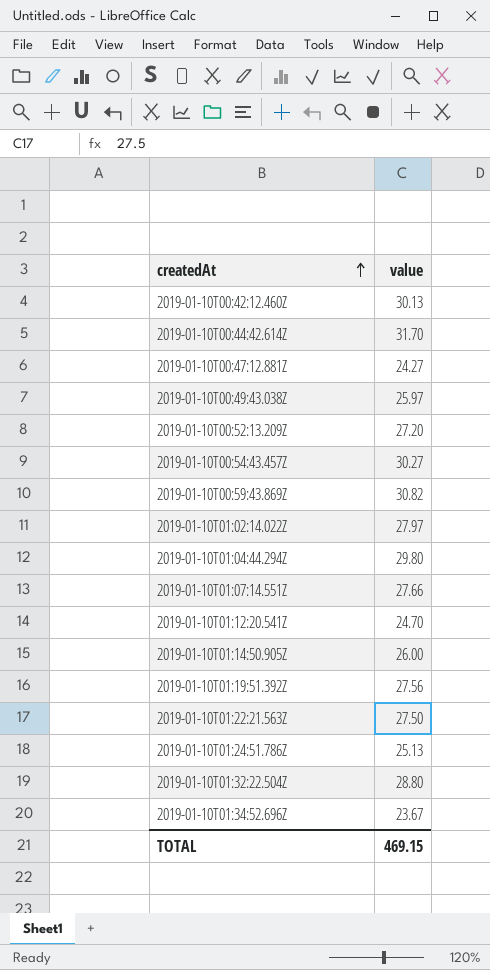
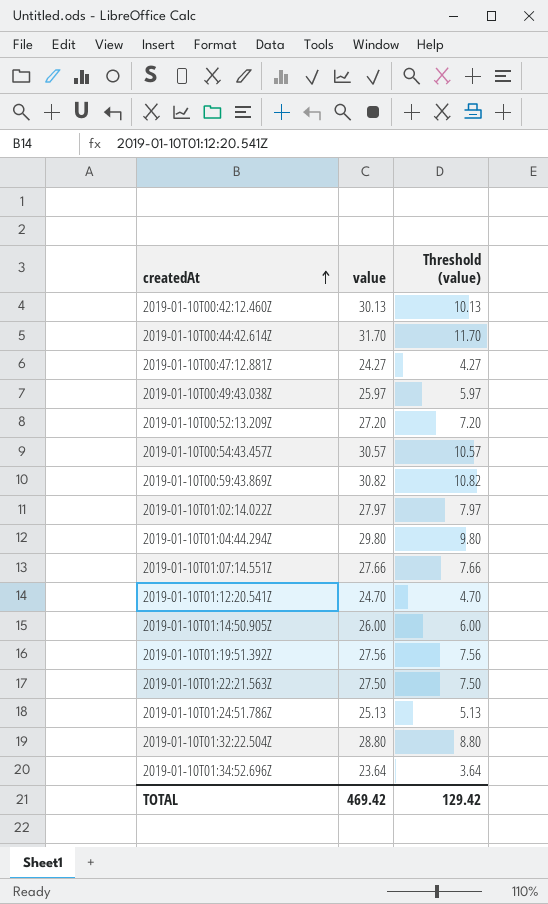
column Threshold (value) | formula: none -> [value] - 20
2019-01-10T00:54:43.457Z | value: 30.27 -> 30.57
2019-01-10T01:34:52.696Z | value: 23.67 -> 23.64
TOTAL | value: 469.15 -> 469.42

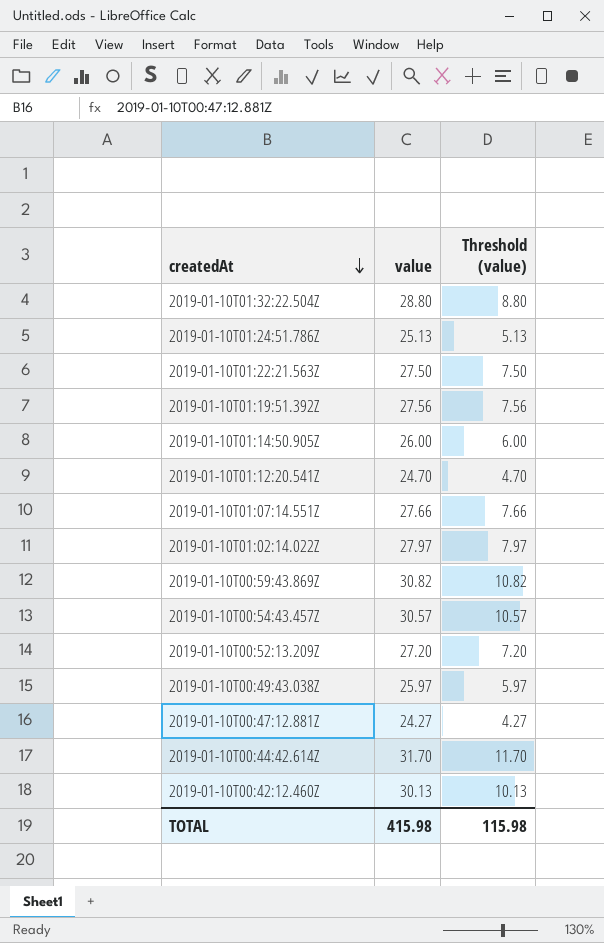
row order: createdAt ascending -> createdAt descending
row 2019-01-10T01:04:44.294Z: 29.80 | 9.80 -> none
row 2019-01-10T01:34:52.696Z: 23.64 | 3.64 -> none
TOTAL | value: 469.42 -> 415.98
TOTAL | Threshold (value): 129.42 -> 115.98

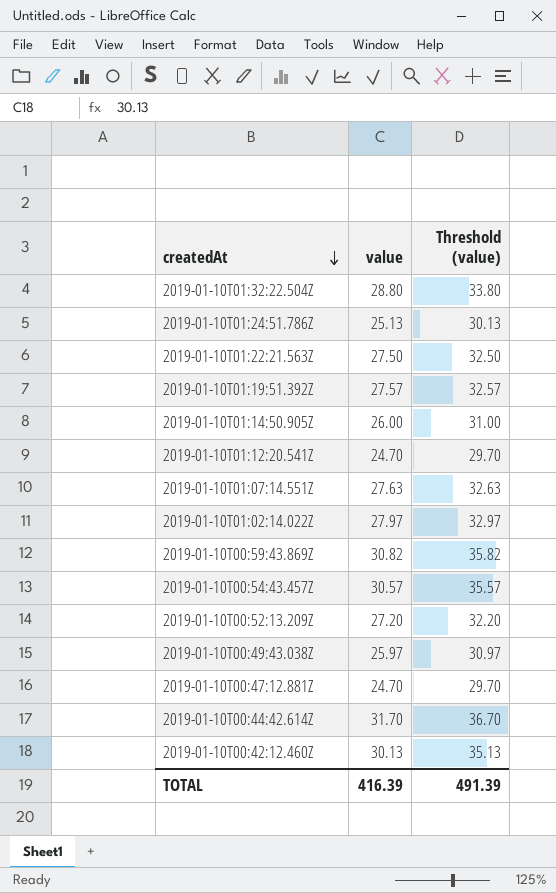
column Threshold (value) | formula: [value] - 20 -> [value] + 5
2019-01-10T01:19:51.392Z | value: 27.56 -> 27.57
2019-01-10T01:07:14.551Z | value: 27.66 -> 27.63
2019-01-10T00:47:12.881Z | value: 24.27 -> 24.70
TOTAL | value: 415.98 -> 416.39
TOTAL | Threshold (value): 115.98 -> 491.39

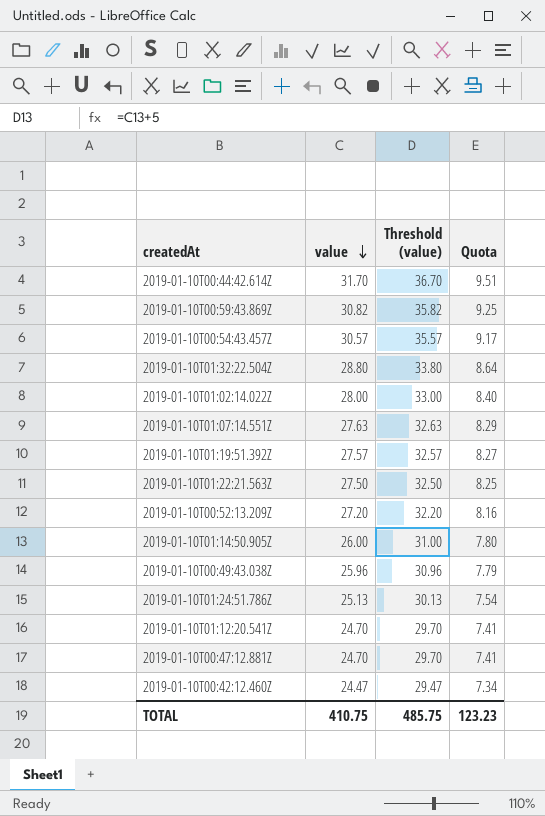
row order: createdAt descending -> value descending
column Quota | formula: none -> [value] * 0.3
2019-01-10T01:02:14.022Z | value: 27.97 -> 28.00
2019-01-10T01:02:14.022Z | Threshold (value): 32.97 -> 33.00
2019-01-10T00:49:43.038Z | value: 25.97 -> 25.96
2019-01-10T00:49:43.038Z | Threshold (value): 30.97 -> 30.96
2019-01-10T00:42:12.460Z | value: 30.13 -> 24.47
2019-01-10T00:42:12.460Z | Threshold (value): 35.13 -> 29.47
TOTAL | value: 416.39 -> 410.75
TOTAL | Threshold (value): 491.39 -> 485.75

